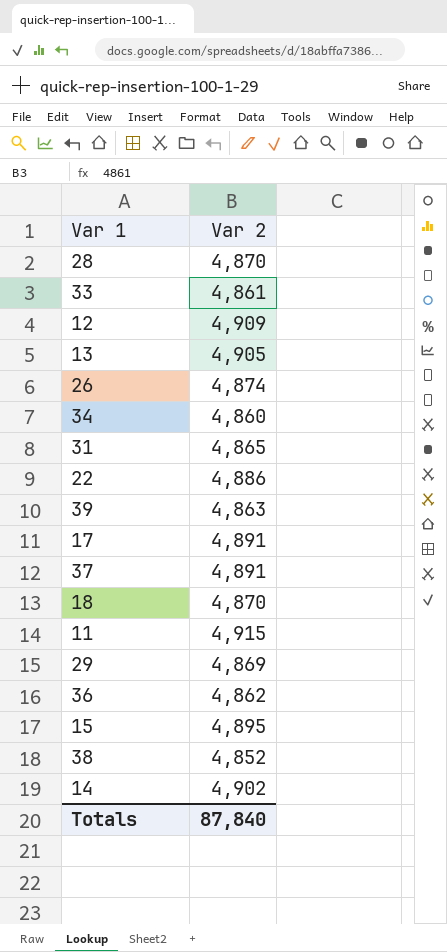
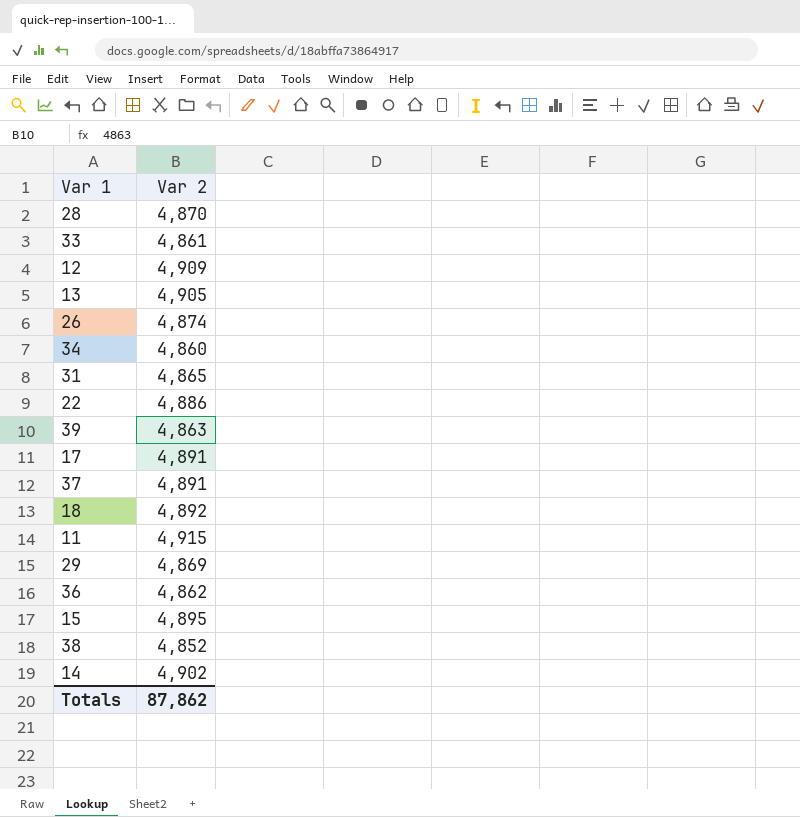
18 | Var 2: 4,870 -> 4,892
Totals | Var 2: 87,840 -> 87,862

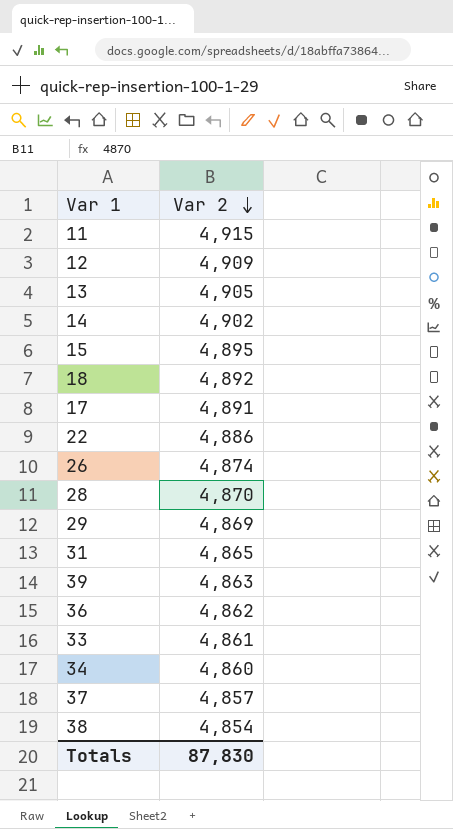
row order: none -> Var 2 descending
37 | Var 2: 4,891 -> 4,857
38 | Var 2: 4,852 -> 4,854
Totals | Var 2: 87,862 -> 87,830

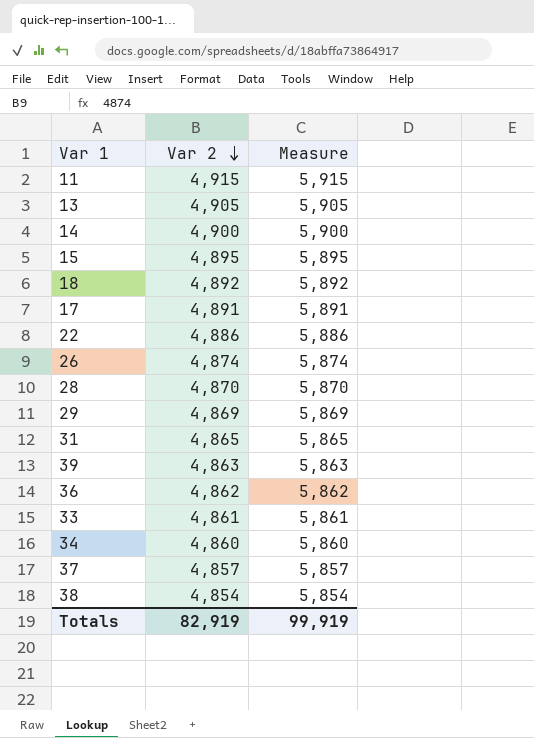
column Measure | formula: none -> [Var 2] + 1000
row 12: 4,909 -> none
14 | Var 2: 4,902 -> 4,900
Totals | Var 2: 87,830 -> 82,919

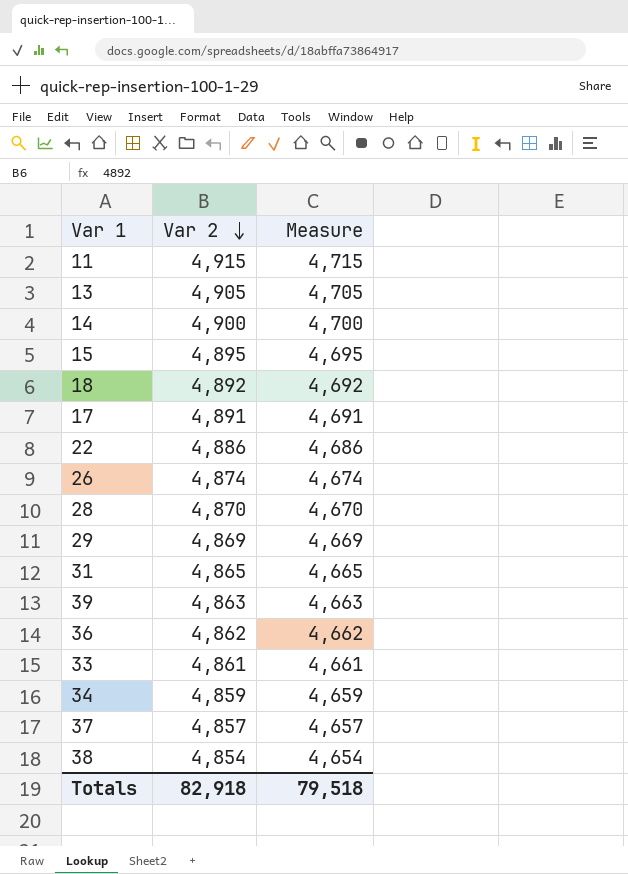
column Measure | formula: [Var 2] + 1000 -> [Var 2] - 200
34 | Var 2: 4,860 -> 4,859
Totals | Var 2: 82,919 -> 82,918
Totals | Measure: 99,919 -> 79,518

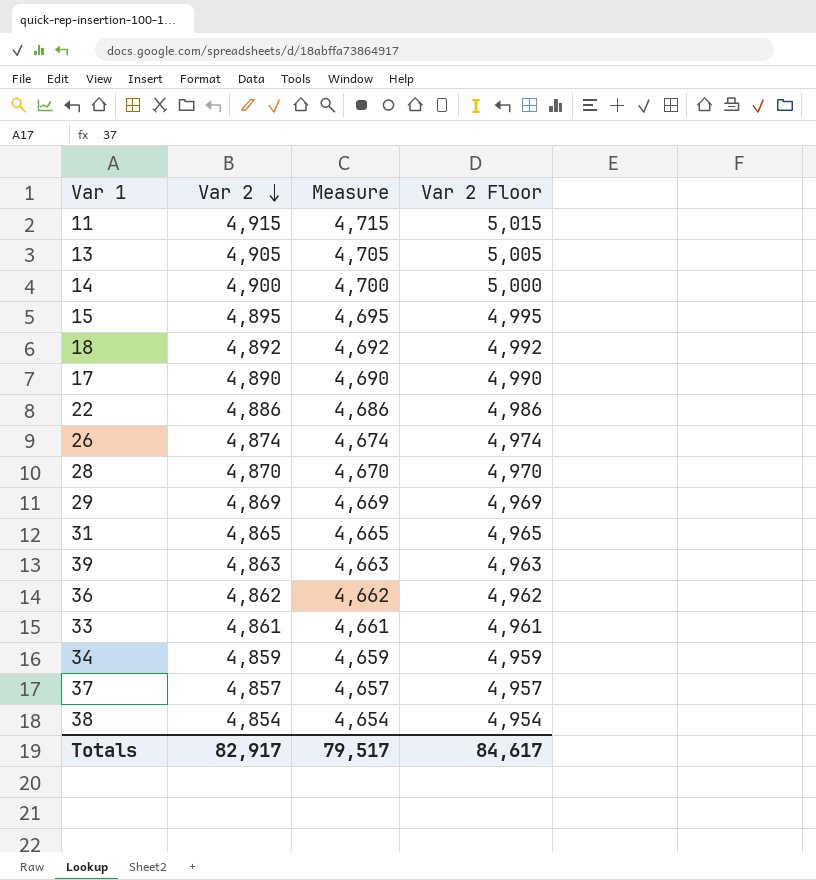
column Var 2 Floor | formula: none -> [Var 2] + 100
17 | Var 2: 4,891 -> 4,890
17 | Measure: 4,691 -> 4,690
Totals | Var 2: 82,918 -> 82,917
Totals | Measure: 79,518 -> 79,517

